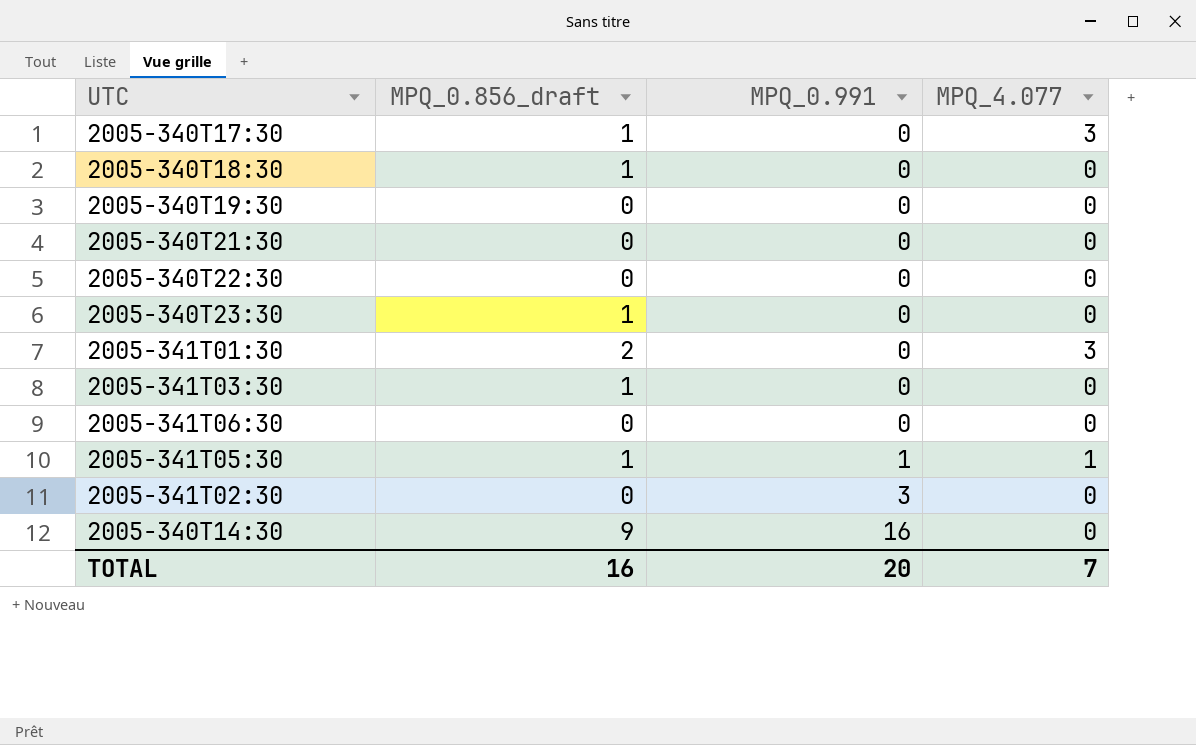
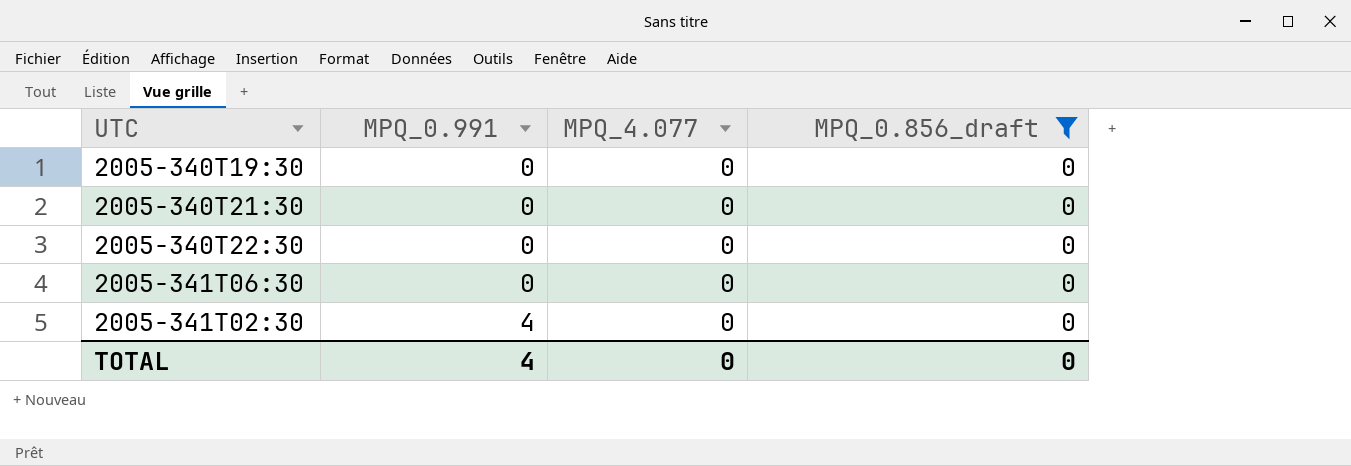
filter: none -> MPQ_0.856_draft = 0
column MPQ_0.856_draft | position: 2 -> 4
2005-341T02:30 | MPQ_0.991: 3 -> 4
TOTAL | MPQ_0.991: 20 -> 4
TOTAL | MPQ_4.077: 7 -> 0
TOTAL | MPQ_0.856_draft: 16 -> 0

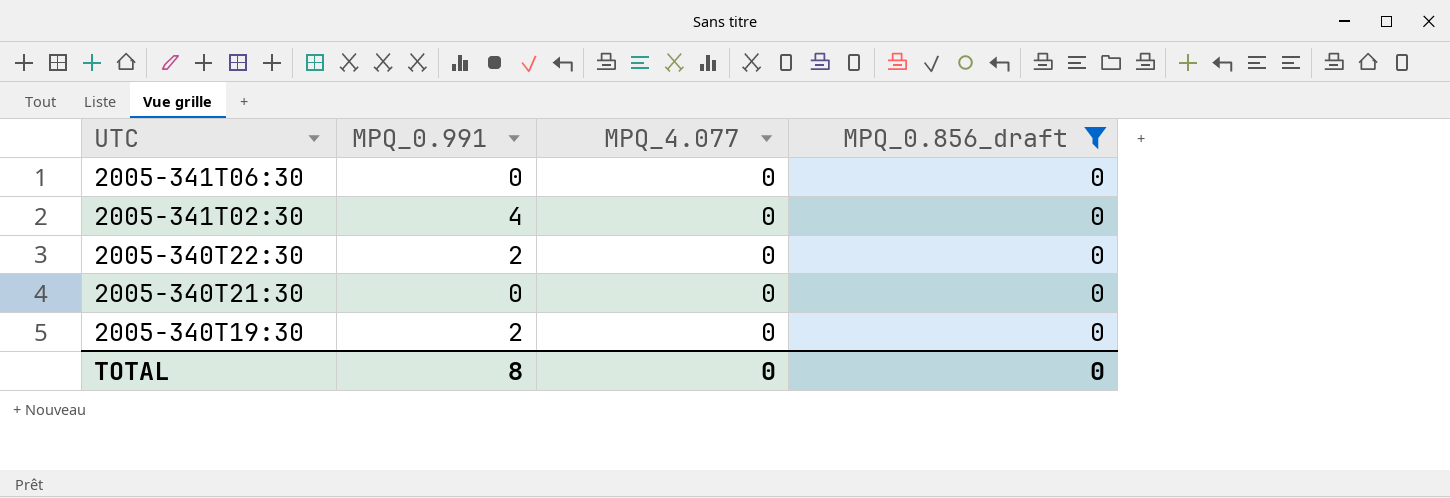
row order: MPQ_0.991 ascending -> UTC descending
2005-340T22:30 | MPQ_0.991: 0 -> 2
2005-340T19:30 | MPQ_0.991: 0 -> 2
TOTAL | MPQ_0.991: 4 -> 8

